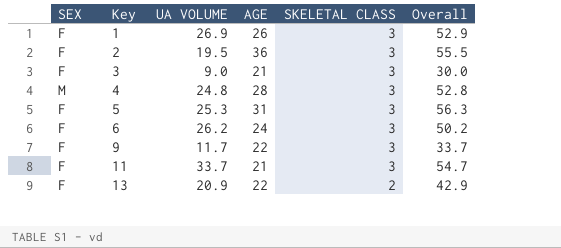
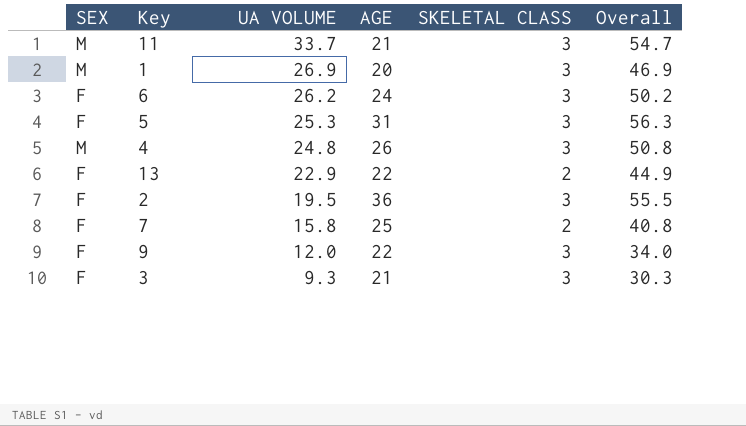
row order: Key ascending -> UA VOLUME descending
11 | SEX: F -> M
1 | SEX: F -> M
1 | AGE: 26 -> 20
1 | Overall: 52.9 -> 46.9
4 | AGE: 28 -> 26
4 | Overall: 52.8 -> 50.8
13 | UA VOLUME: 20.9 -> 22.9
13 | Overall: 42.9 -> 44.9
row 7: none -> F | 15.8 | 25 | 2 | 40.8
9 | UA VOLUME: 11.7 -> 12.0
9 | Overall: 33.7 -> 34.0
3 | UA VOLUME: 9.0 -> 9.3
3 | Overall: 30.0 -> 30.3

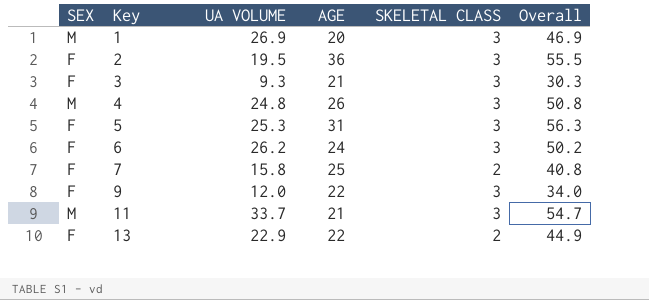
row order: UA VOLUME descending -> Key ascending

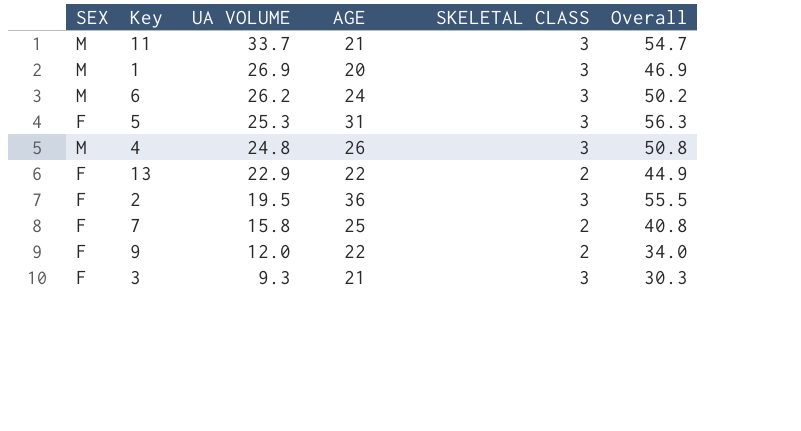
row order: Key ascending -> UA VOLUME descending
6 | SEX: F -> M
9 | SKELETAL CLASS: 3 -> 2

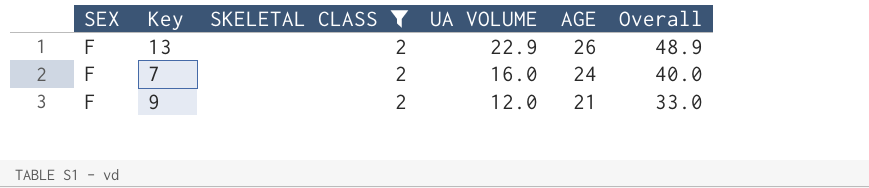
filter: none -> SKELETAL CLASS = 2
column SKELETAL CLASS | position: 5 -> 3
13 | AGE: 22 -> 26
13 | Overall: 44.9 -> 48.9
7 | UA VOLUME: 15.8 -> 16.0
7 | AGE: 25 -> 24
7 | Overall: 40.8 -> 40.0
9 | AGE: 22 -> 21
9 | Overall: 34.0 -> 33.0

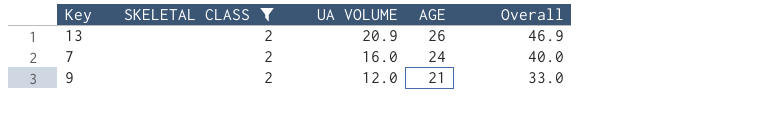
column SEX | position: 1 -> none
13 | UA VOLUME: 22.9 -> 20.9
13 | Overall: 48.9 -> 46.9

